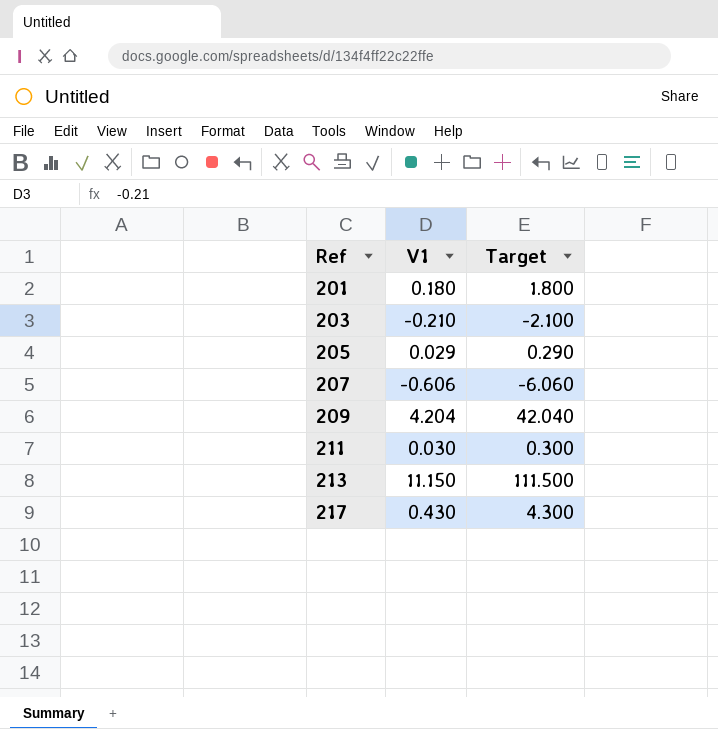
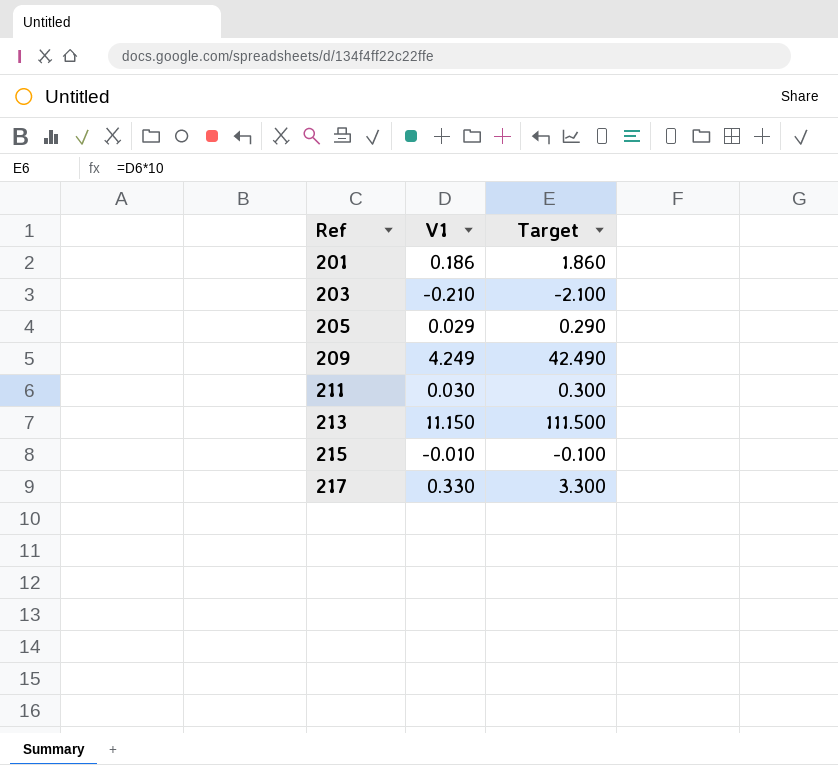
row 207: -0.606 | -6.060 -> none
201 | V1: 0.180 -> 0.186
201 | Target: 1.800 -> 1.860
209 | V1: 4.204 -> 4.249
209 | Target: 42.040 -> 42.490
row 215: none -> -0.010 | -0.100
217 | V1: 0.430 -> 0.330
217 | Target: 4.300 -> 3.300

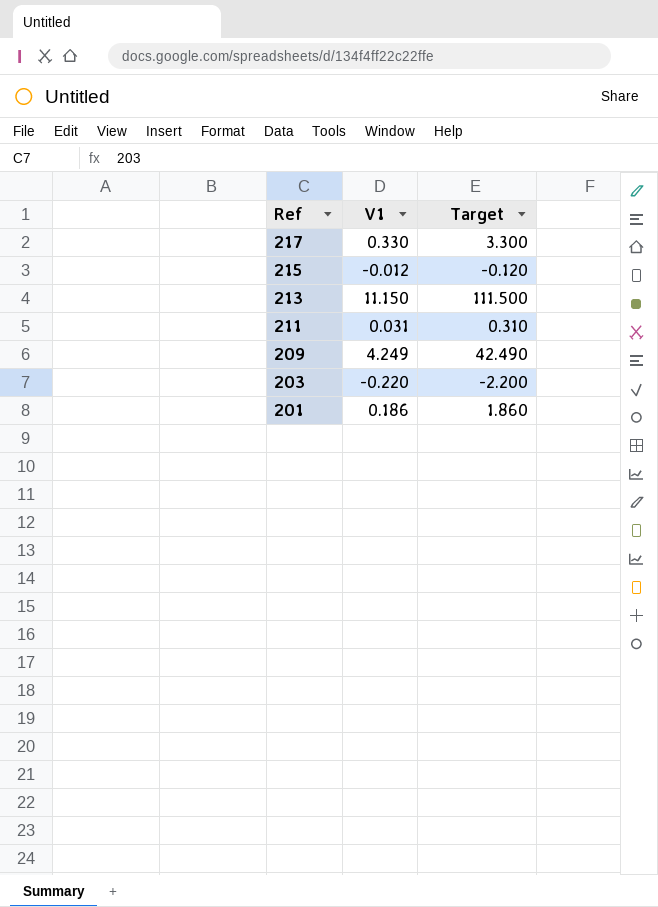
row order: Ref ascending -> Ref descending
row 205: 0.029 | 0.290 -> none
215 | V1: -0.010 -> -0.012
215 | Target: -0.100 -> -0.120
211 | V1: 0.030 -> 0.031
211 | Target: 0.300 -> 0.310
203 | V1: -0.210 -> -0.220
203 | Target: -2.100 -> -2.200

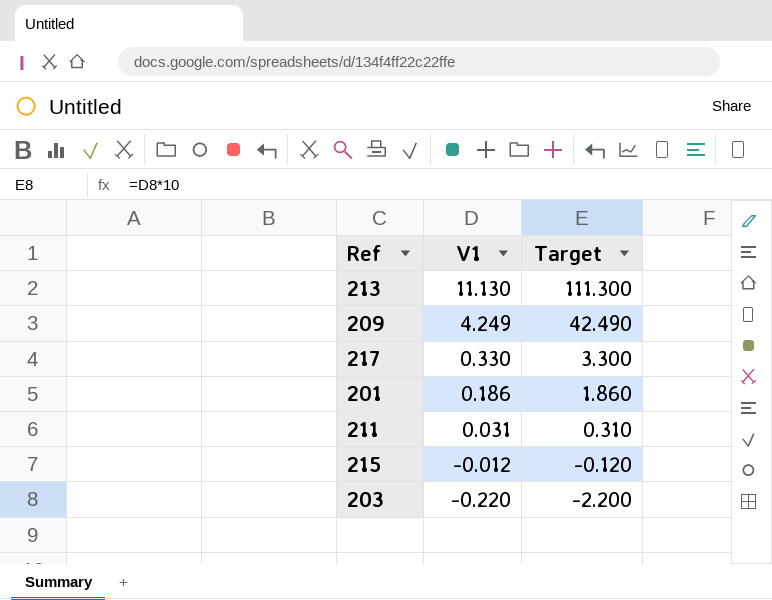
row order: Ref descending -> V1 descending
213 | V1: 11.150 -> 11.130
213 | Target: 111.500 -> 111.300

